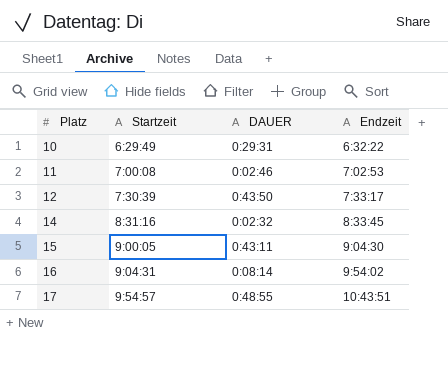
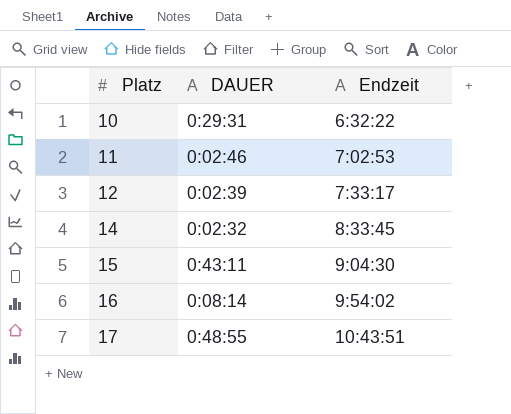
column Startzeit | position: 2 -> none
12 | DAUER: 0:43:50 -> 0:02:39

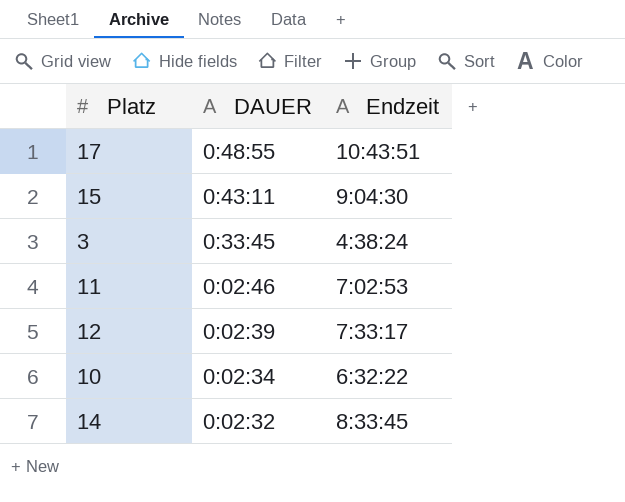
row order: Platz ascending -> DAUER descending
row 16: 0:08:14 | 9:54:02 -> none
row 3: none -> 0:33:45 | 4:38:24
10 | DAUER: 0:29:31 -> 0:02:34

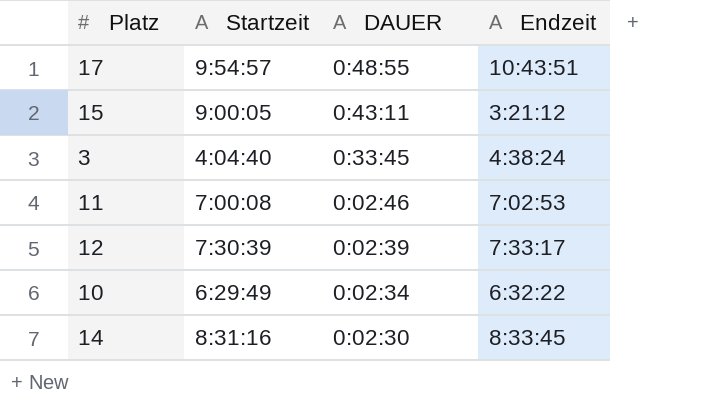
column Startzeit | position: none -> 2
15 | Endzeit: 9:04:30 -> 3:21:12
14 | DAUER: 0:02:32 -> 0:02:30

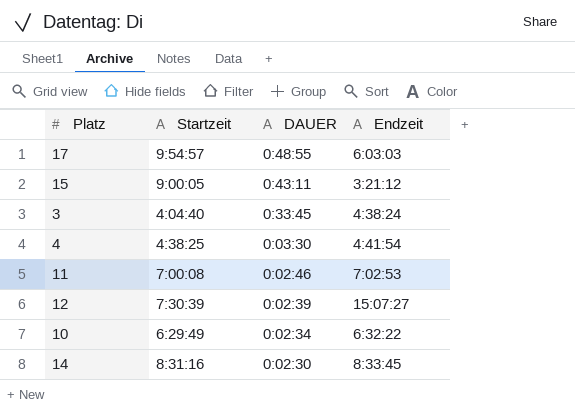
17 | Endzeit: 10:43:51 -> 6:03:03
row 4: none -> 4:38:25 | 0:03:30 | 4:41:54
12 | Endzeit: 7:33:17 -> 15:07:27

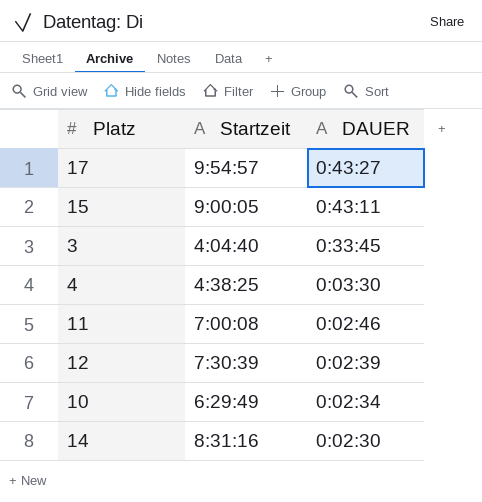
column Endzeit | position: 4 -> none
17 | DAUER: 0:48:55 -> 0:43:27

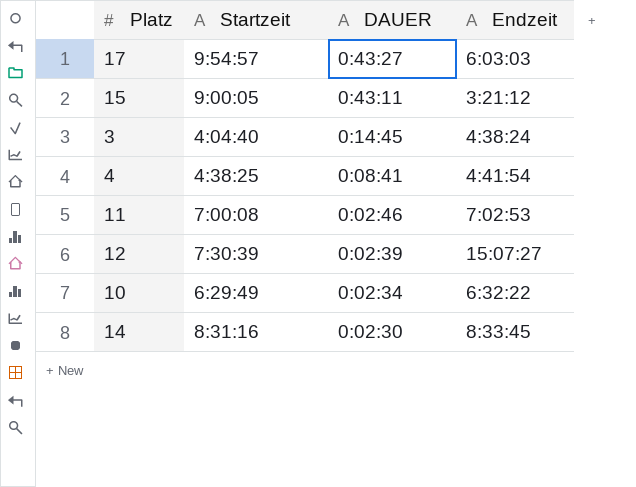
column Endzeit | position: none -> 4
3 | DAUER: 0:33:45 -> 0:14:45
4 | DAUER: 0:03:30 -> 0:08:41

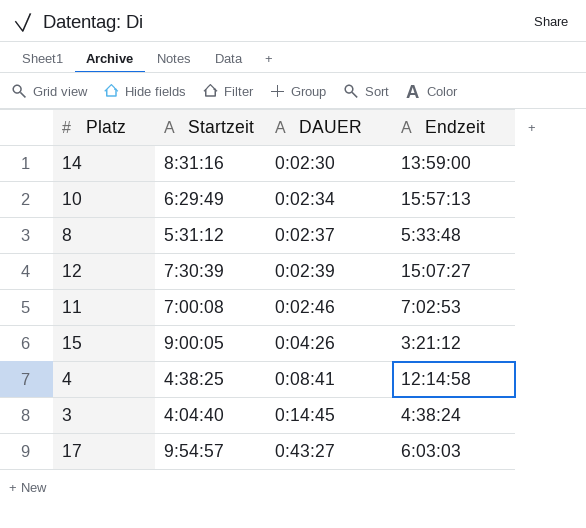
row order: DAUER descending -> DAUER ascending
14 | Endzeit: 8:33:45 -> 13:59:00
10 | Endzeit: 6:32:22 -> 15:57:13
row 8: none -> 5:31:12 | 0:02:37 | 5:33:48
15 | DAUER: 0:43:11 -> 0:04:26
4 | Endzeit: 4:41:54 -> 12:14:58

